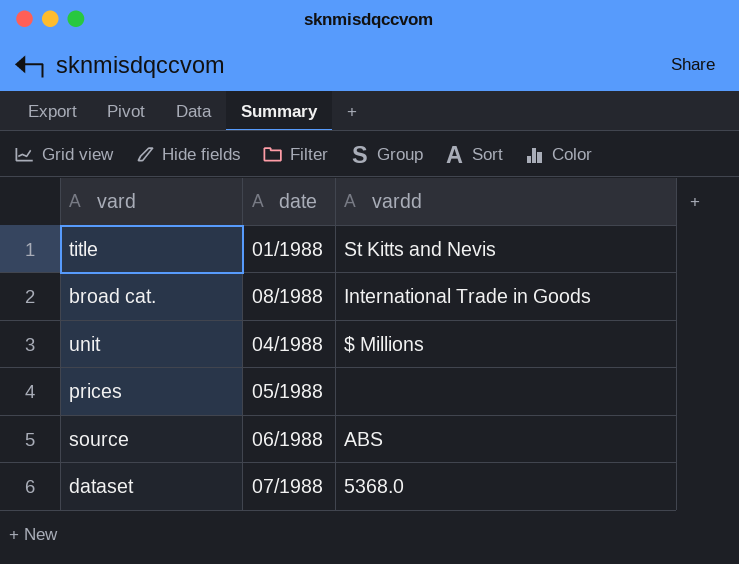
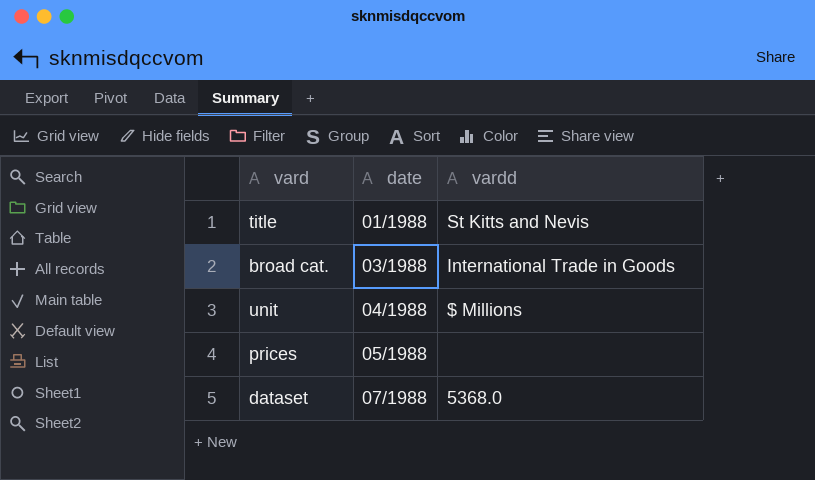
row source: 06/1988 | ABS -> none
broad cat. | date: 08/1988 -> 03/1988

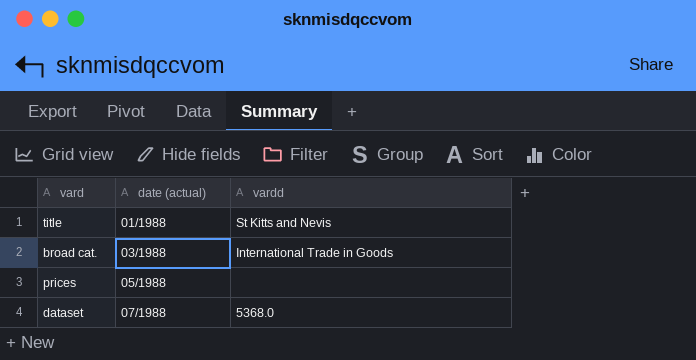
column name: date -> date (actual)
row unit: 04/1988 | $ Millions -> none

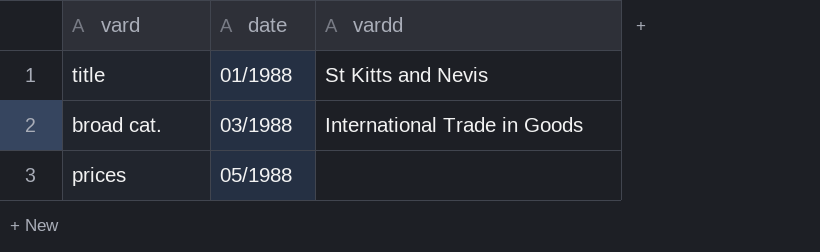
column name: date (actual) -> date
row dataset: 07/1988 | 5368.0 -> none

